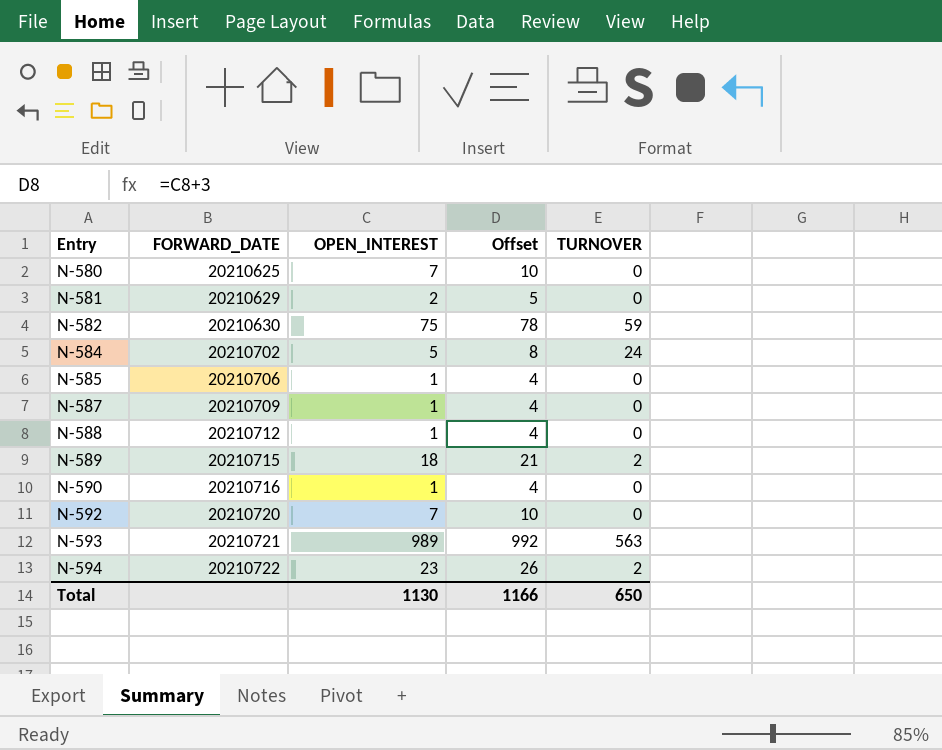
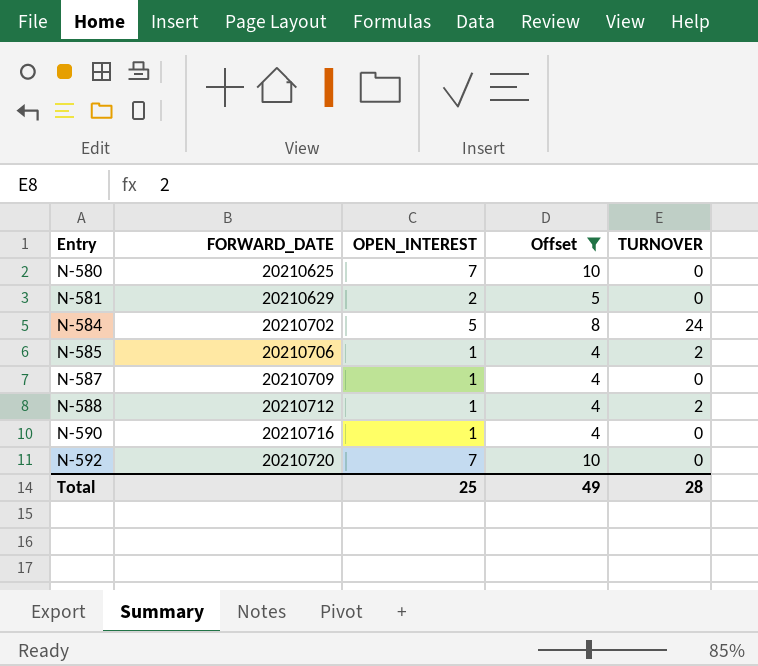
filter: none -> Offset <= 10
N-585 | TURNOVER: 0 -> 2
N-588 | TURNOVER: 0 -> 2
Total | OPEN_INTEREST: 1130 -> 25
Total | Offset: 1166 -> 49
Total | TURNOVER: 650 -> 28

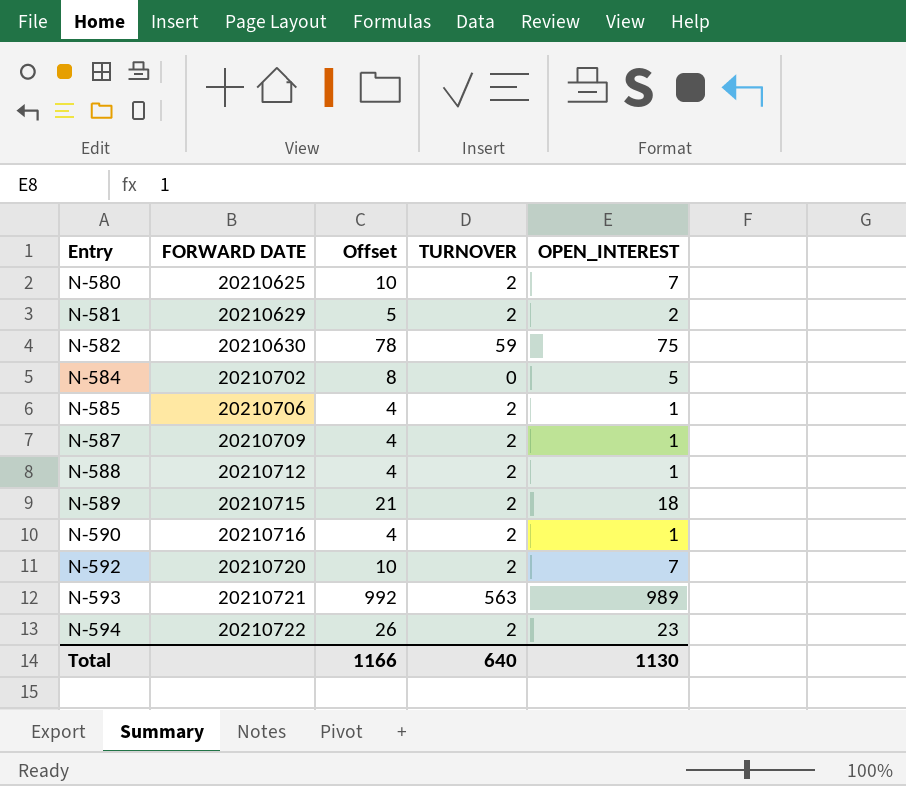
filter: Offset <= 10 -> none
column name: FORWARD_DATE -> FORWARD DATE
column OPEN_INTEREST | position: 3 -> 5
N-580 | TURNOVER: 0 -> 2
N-581 | TURNOVER: 0 -> 2
N-584 | TURNOVER: 24 -> 0
N-587 | TURNOVER: 0 -> 2
N-590 | TURNOVER: 0 -> 2
N-592 | TURNOVER: 0 -> 2
Total | Offset: 49 -> 1166
Total | TURNOVER: 28 -> 640
Total | OPEN_INTEREST: 25 -> 1130

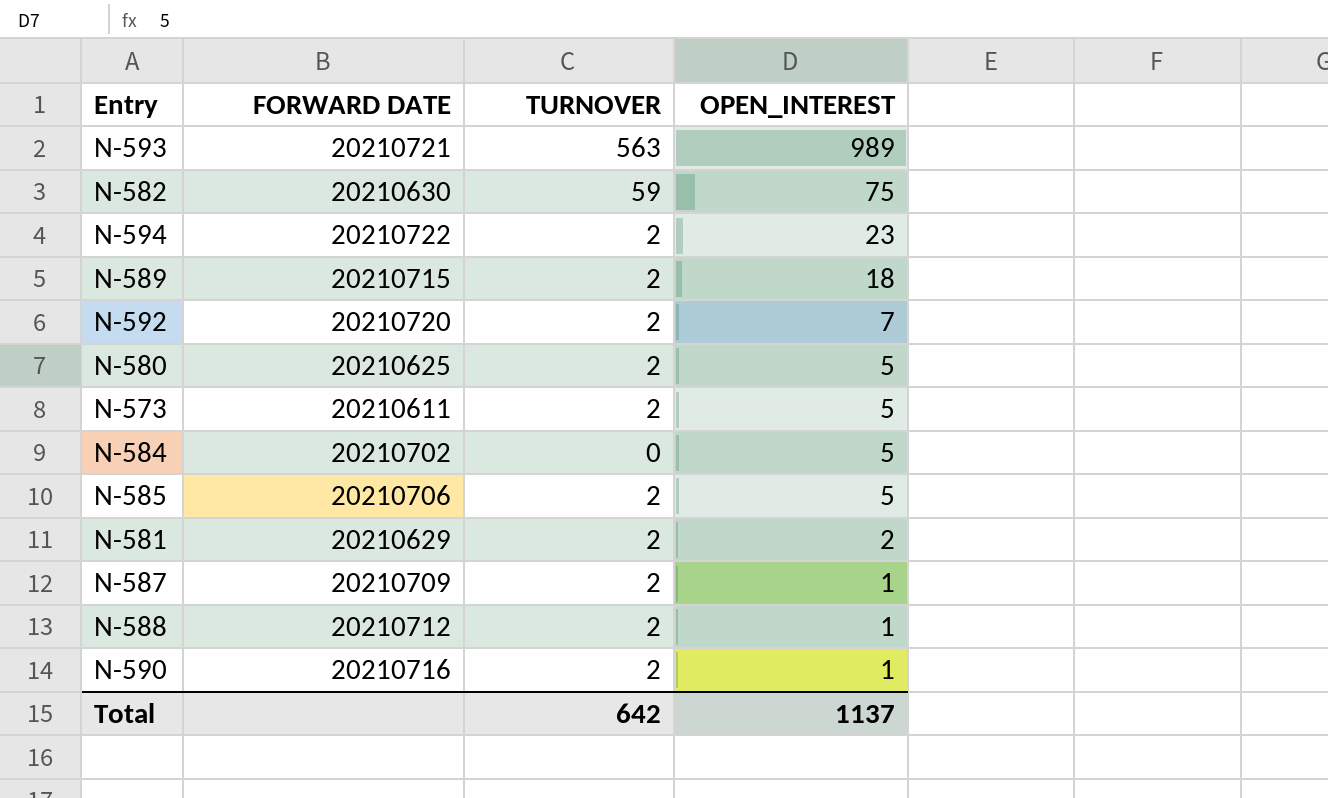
row order: Entry ascending -> OPEN_INTEREST descending
column Offset | formula: [OPEN_INTEREST] + 3 -> none
N-580 | OPEN_INTEREST: 7 -> 5
row N-573: none -> 20210611 | 2 | 5
N-585 | OPEN_INTEREST: 1 -> 5
Total | TURNOVER: 640 -> 642
Total | OPEN_INTEREST: 1130 -> 1137

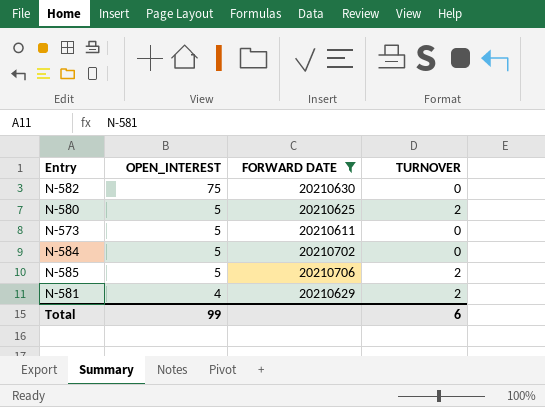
filter: none -> FORWARD DATE <= 20210706
column OPEN_INTEREST | position: 4 -> 2
N-582 | TURNOVER: 59 -> 0
N-573 | TURNOVER: 2 -> 0
N-581 | OPEN_INTEREST: 2 -> 4
Total | OPEN_INTEREST: 1137 -> 99
Total | TURNOVER: 642 -> 6

